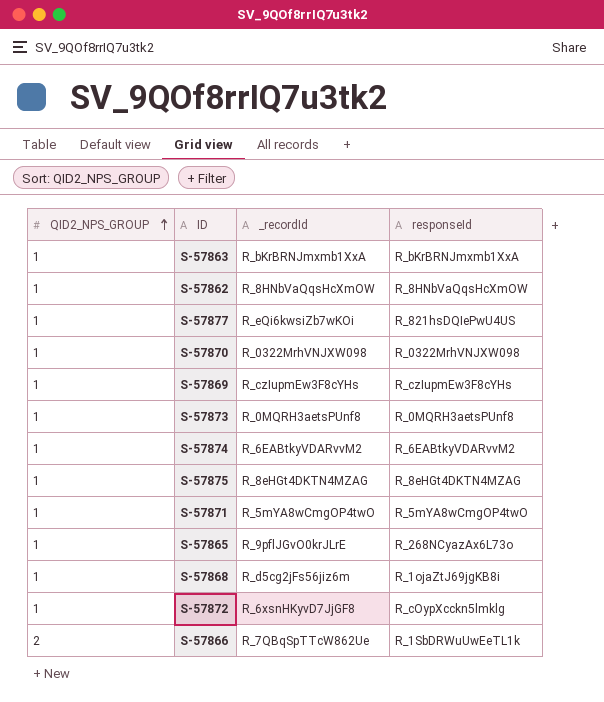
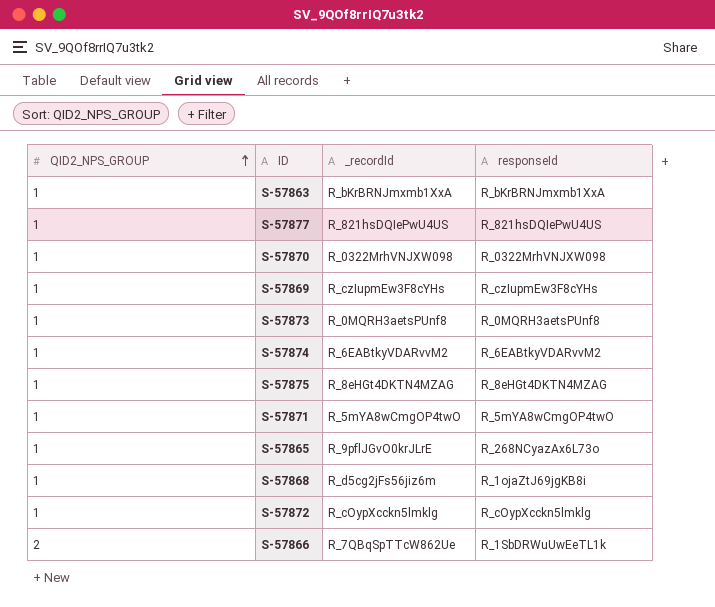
row S-57862: 1 | R_8HNbVaQqsHcXmOW | R_8HNbVaQqsHcXmOW -> none
S-57877 | _recordId: R_eQi6kwsiZb7wKOi -> R_821hsDQIePwU4US
S-57872 | _recordId: R_6xsnHKyvD7JjGF8 -> R_cOypXcckn5lmklg

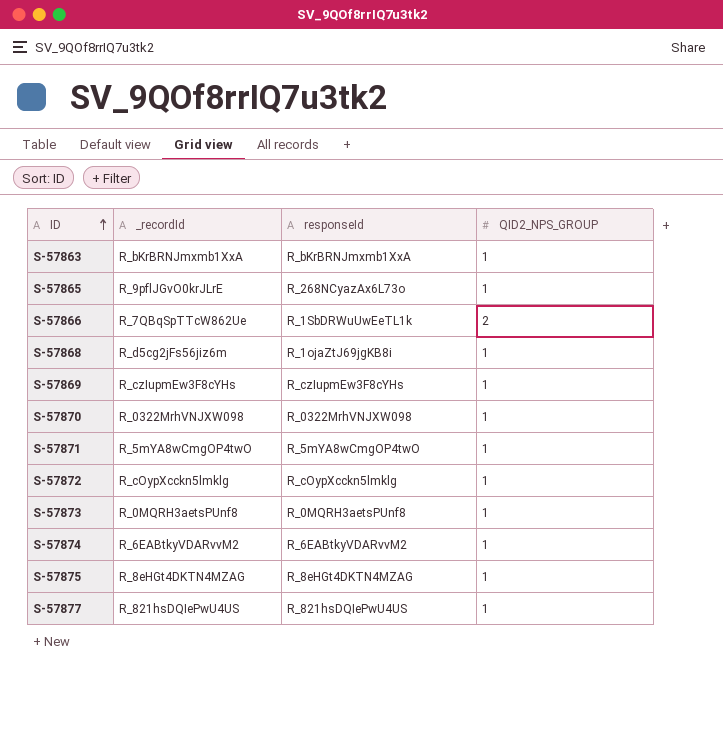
row order: QID2_NPS_GROUP ascending -> ID ascending
column QID2_NPS_GROUP | position: 1 -> 4

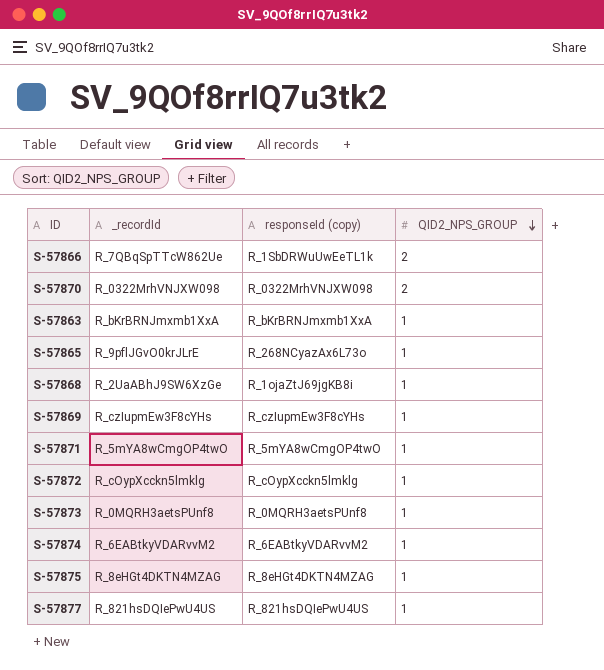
row order: ID ascending -> QID2_NPS_GROUP descending
column name: responseId -> responseId (copy)
S-57870 | QID2_NPS_GROUP: 1 -> 2
S-57868 | _recordId: R_d5cg2jFs56jiz6m -> R_2UaABhJ9SW6XzGe

